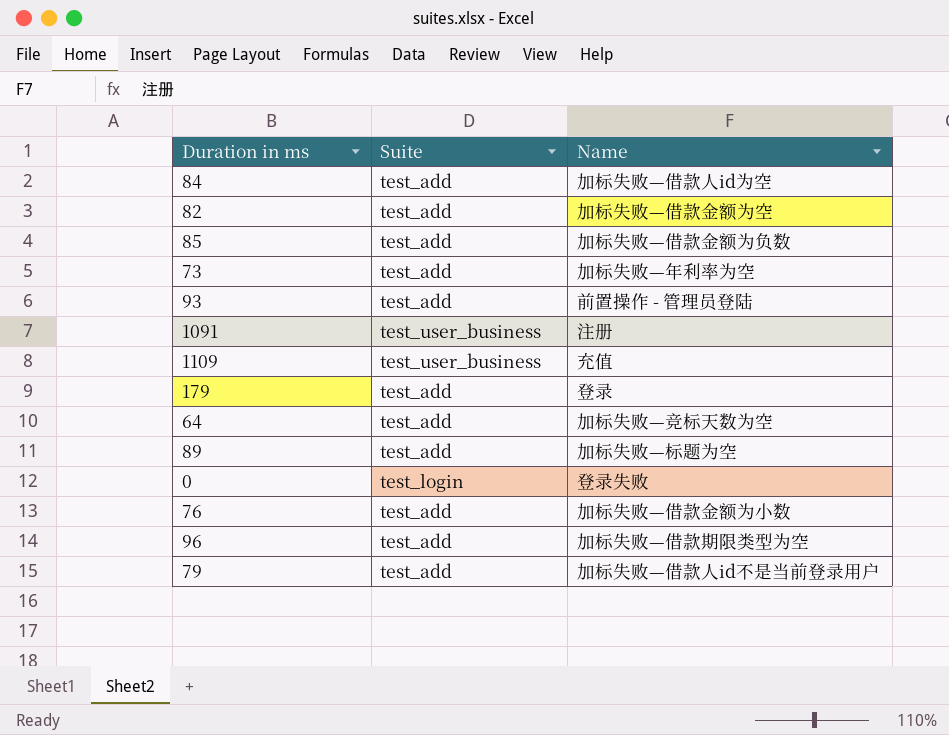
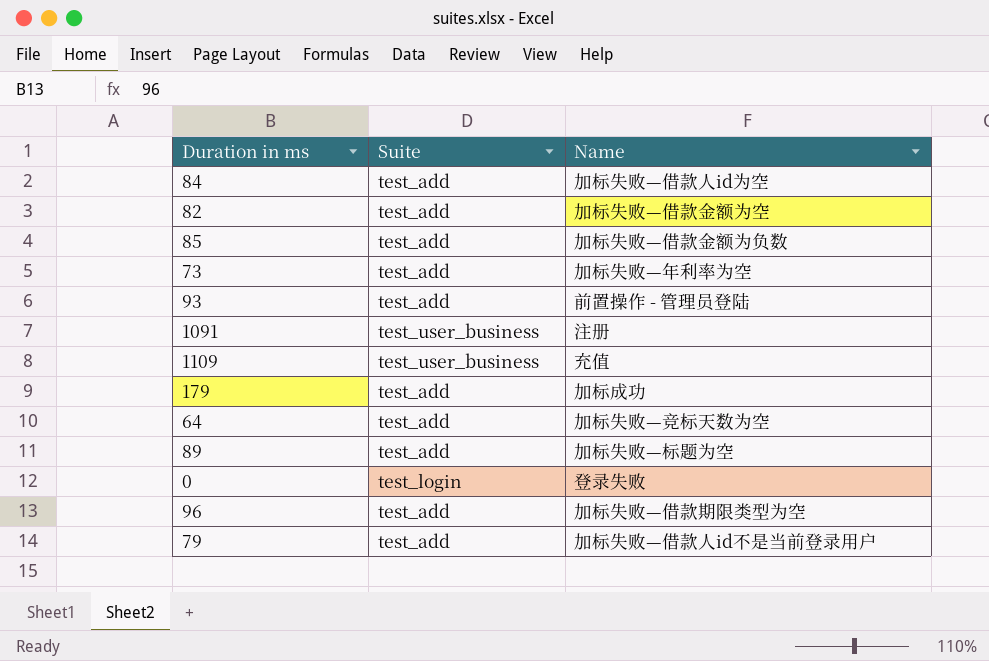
row 76: test_add | 加标失败—借款金额为小数 -> none
179 | Name: 登录 -> 加标成功

